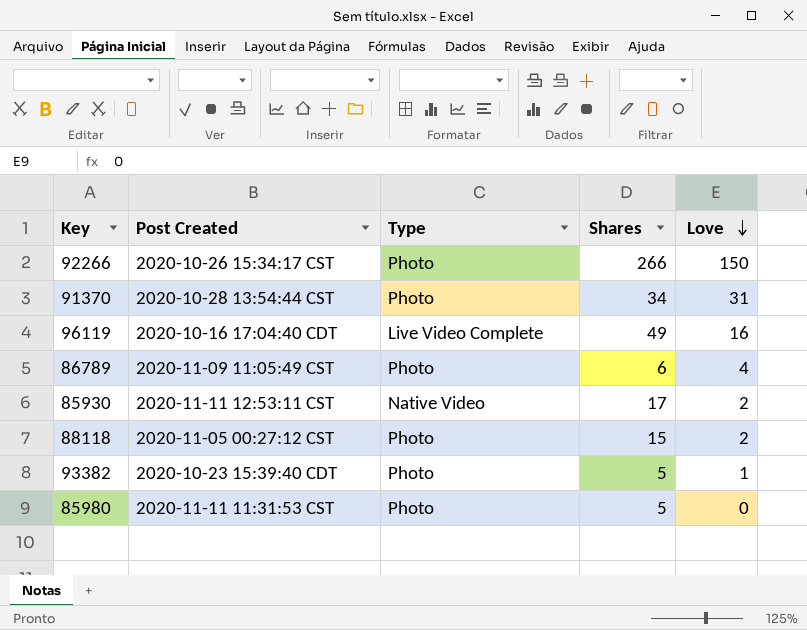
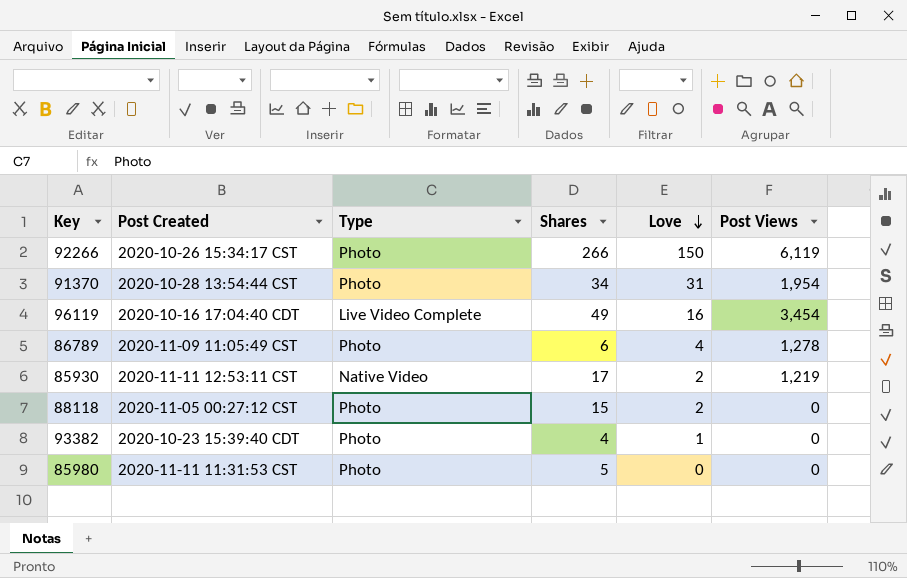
column Post Views | position: none -> 6
93382 | Shares: 5 -> 4

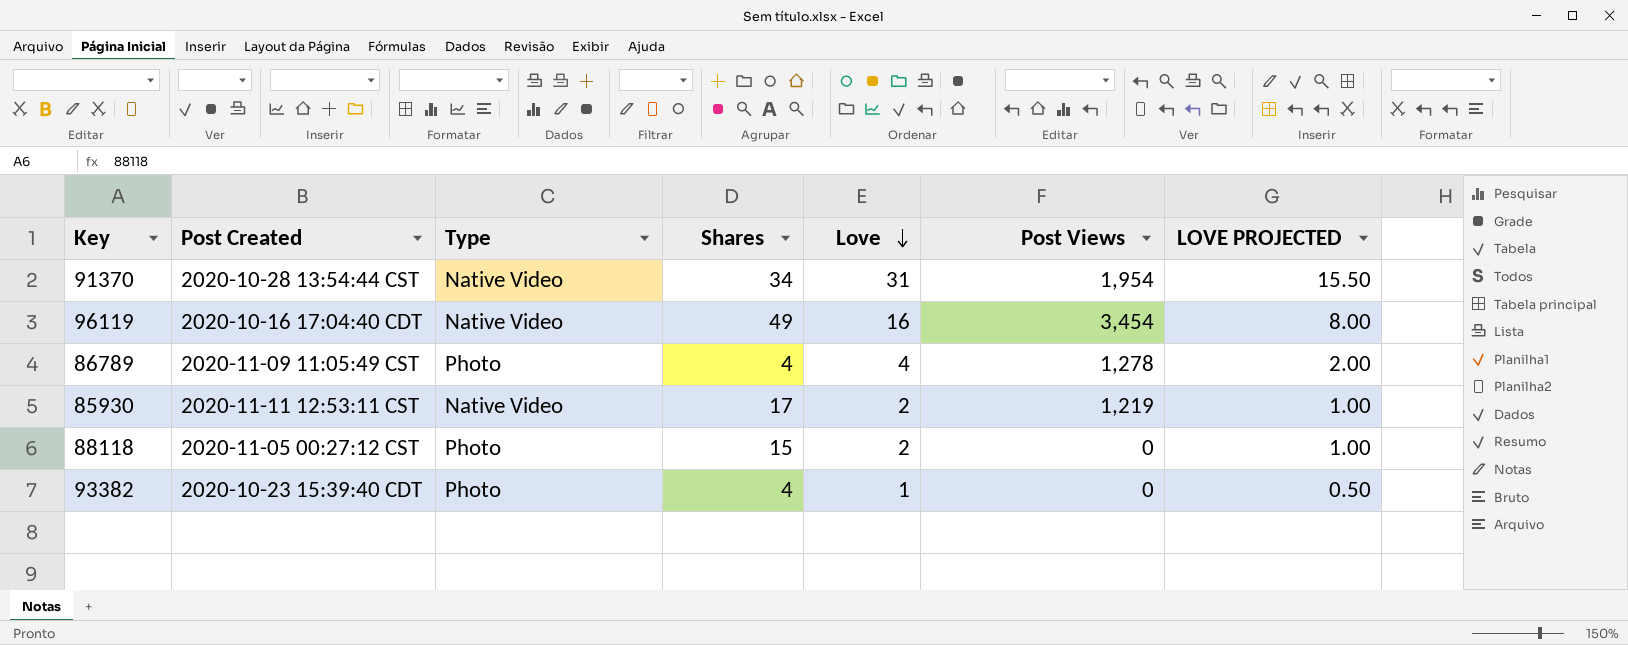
column LOVE PROJECTED | formula: none -> [Love] * 0.5
row 92266: 2020-10-26 15:34:17 CST | Photo | 266 | 150 | 6,119 -> none
row 85980: 2020-11-11 11:31:53 CST | Photo | 5 | 0 | 0 -> none
91370 | Type: Photo -> Native Video
96119 | Type: Live Video Complete -> Native Video
86789 | Shares: 6 -> 4

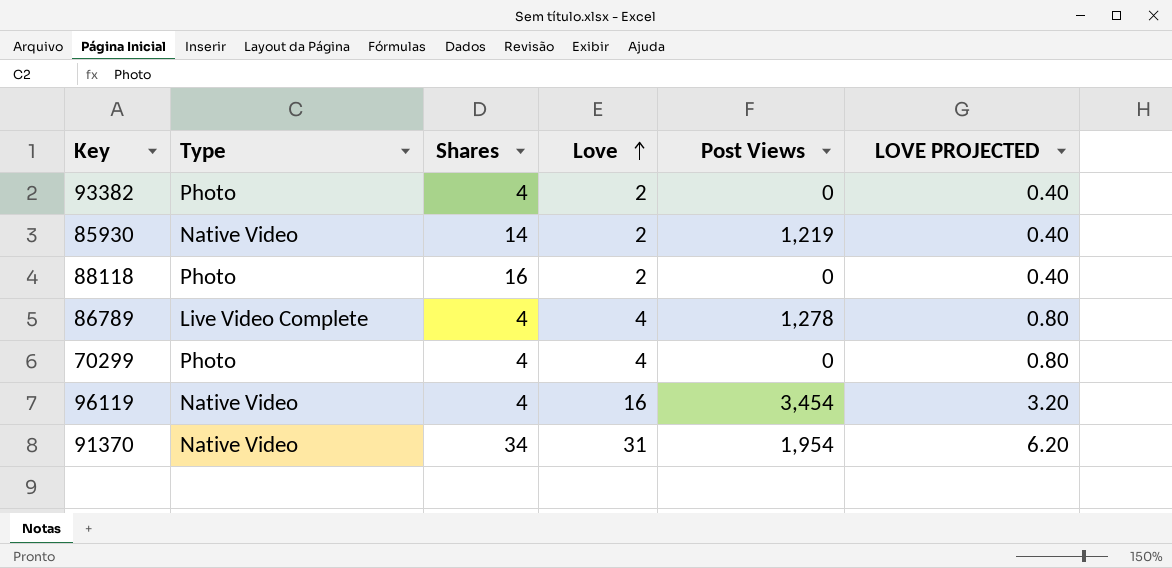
row order: Love descending -> Love ascending
column Post Created | position: 2 -> none
column LOVE PROJECTED | formula: [Love] * 0.5 -> [Love] * 0.2
93382 | Love: 1 -> 2
85930 | Shares: 17 -> 14
88118 | Shares: 15 -> 16
86789 | Type: Photo -> Live Video Complete
row 70299: none -> Photo | 4 | 4 | 0 | 0.80
96119 | Shares: 49 -> 4

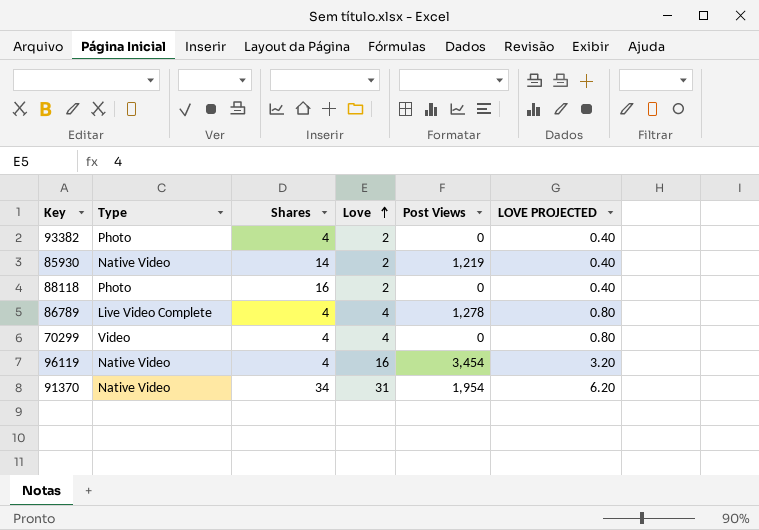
70299 | Type: Photo -> Video

